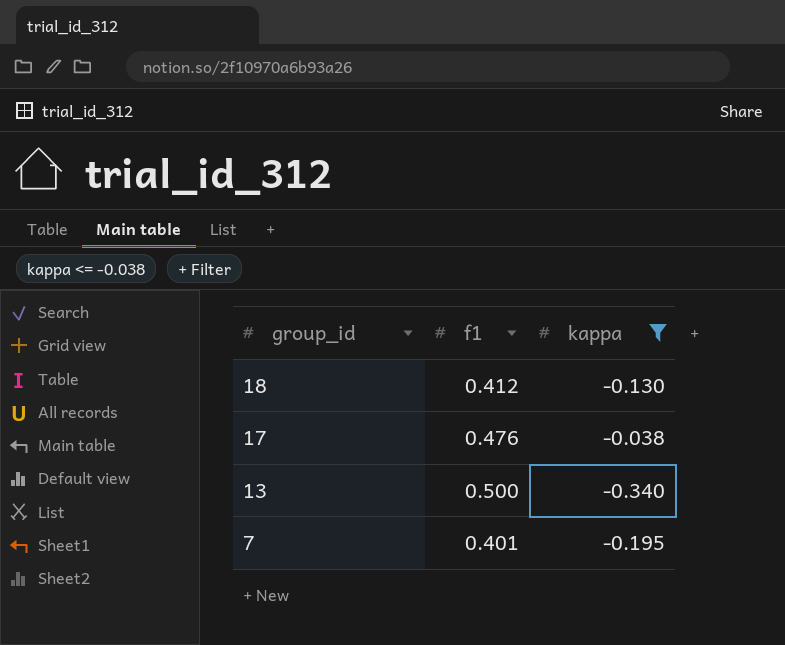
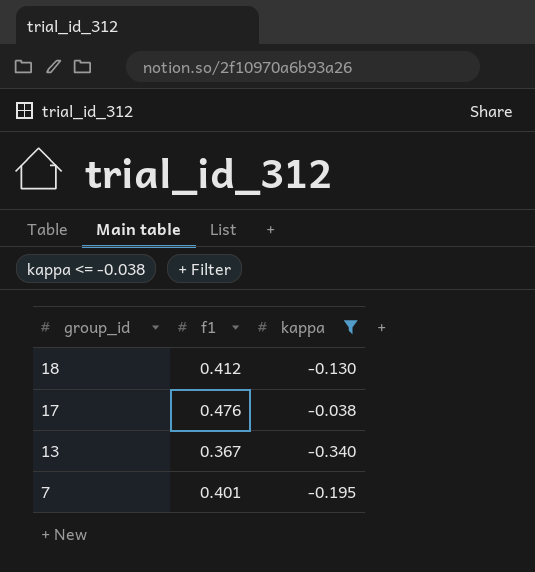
13 | f1: 0.500 -> 0.367

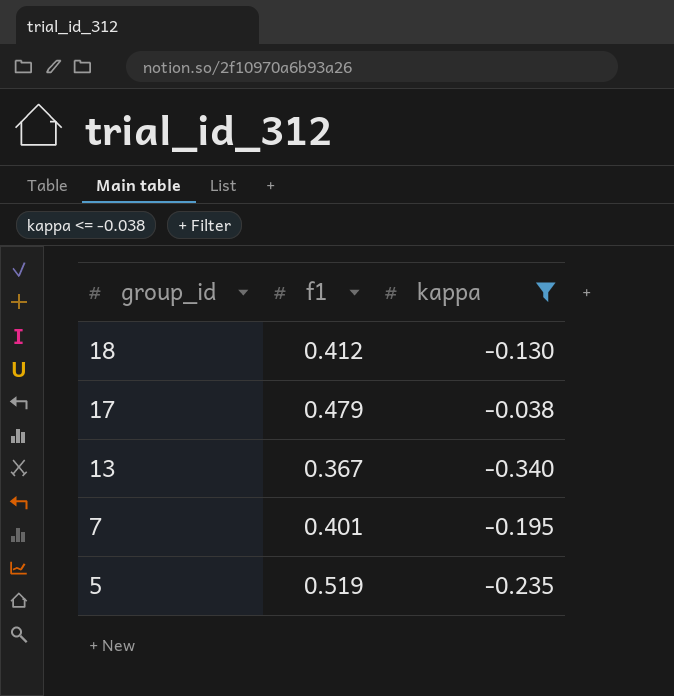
17 | f1: 0.476 -> 0.479
row 5: none -> 0.519 | -0.235

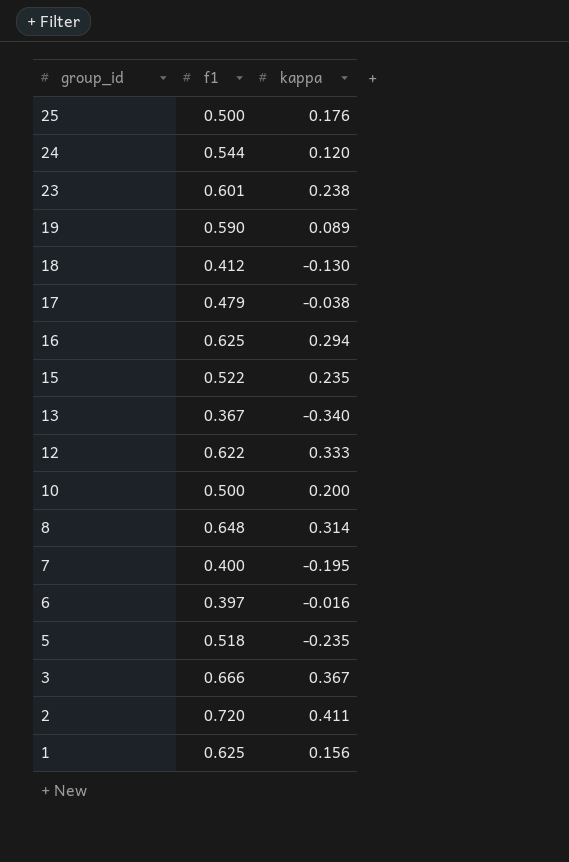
filter: kappa <= -0.038 -> none
7 | f1: 0.401 -> 0.400
5 | f1: 0.519 -> 0.518

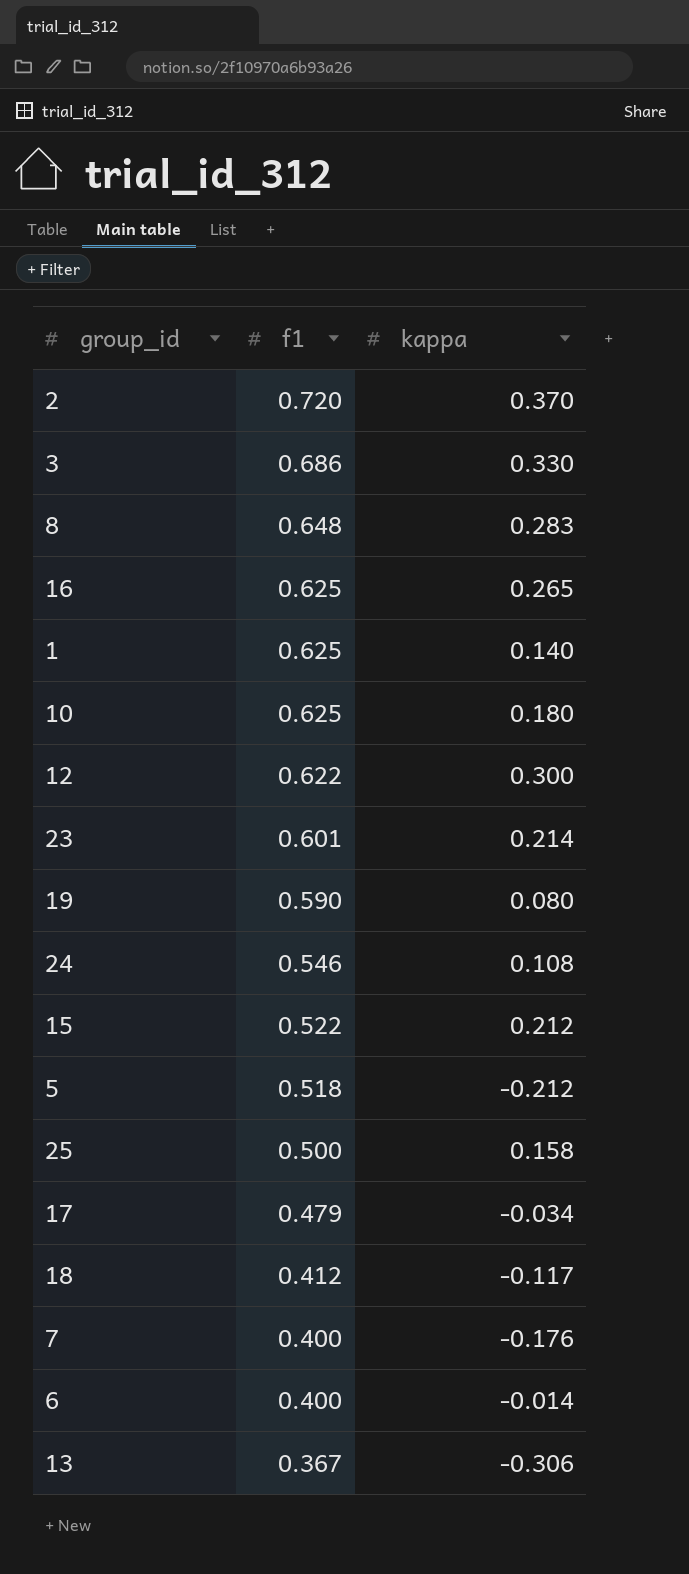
row order: group_id descending -> f1 descending
2 | kappa: 0.411 -> 0.370
3 | f1: 0.666 -> 0.686
3 | kappa: 0.367 -> 0.330
8 | kappa: 0.314 -> 0.283
16 | kappa: 0.294 -> 0.265
1 | kappa: 0.156 -> 0.140
10 | f1: 0.500 -> 0.625
10 | kappa: 0.200 -> 0.180
12 | kappa: 0.333 -> 0.300
23 | kappa: 0.238 -> 0.214
19 | kappa: 0.089 -> 0.080
24 | f1: 0.544 -> 0.546
24 | kappa: 0.120 -> 0.108
15 | kappa: 0.235 -> 0.212
5 | kappa: -0.235 -> -0.212
25 | kappa: 0.176 -> 0.158
17 | kappa: -0.038 -> -0.034
18 | kappa: -0.130 -> -0.117
7 | kappa: -0.195 -> -0.176
6 | f1: 0.397 -> 0.400
6 | kappa: -0.016 -> -0.014
13 | kappa: -0.340 -> -0.306

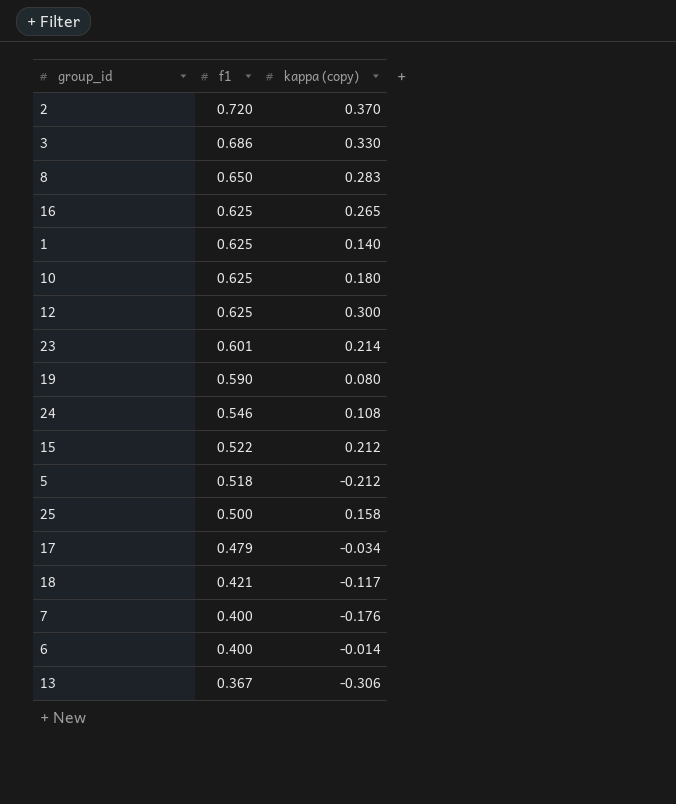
column name: kappa -> kappa (copy)
8 | f1: 0.648 -> 0.650
12 | f1: 0.622 -> 0.625
18 | f1: 0.412 -> 0.421

